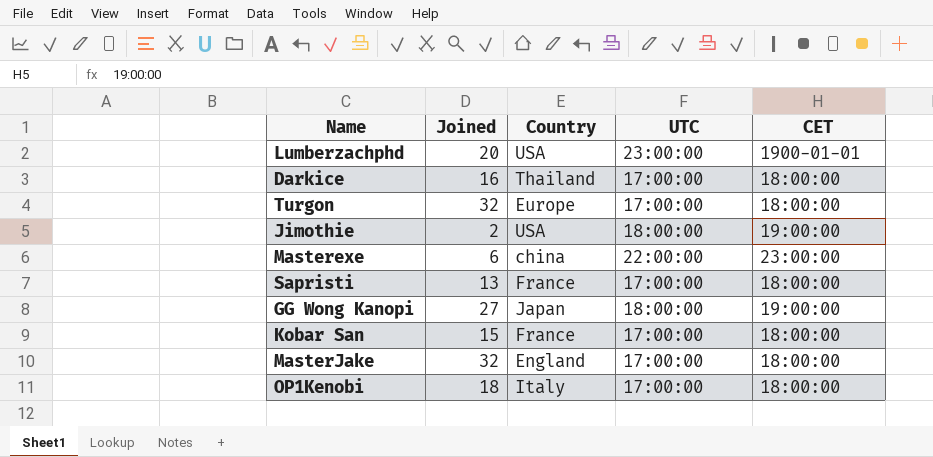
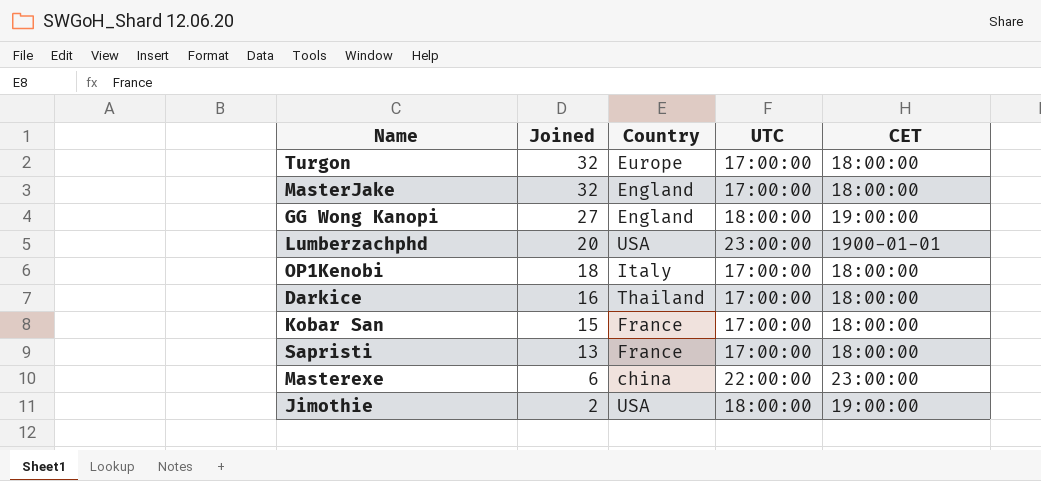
row order: none -> Joined descending
GG Wong Kanopi | Country: Japan -> England

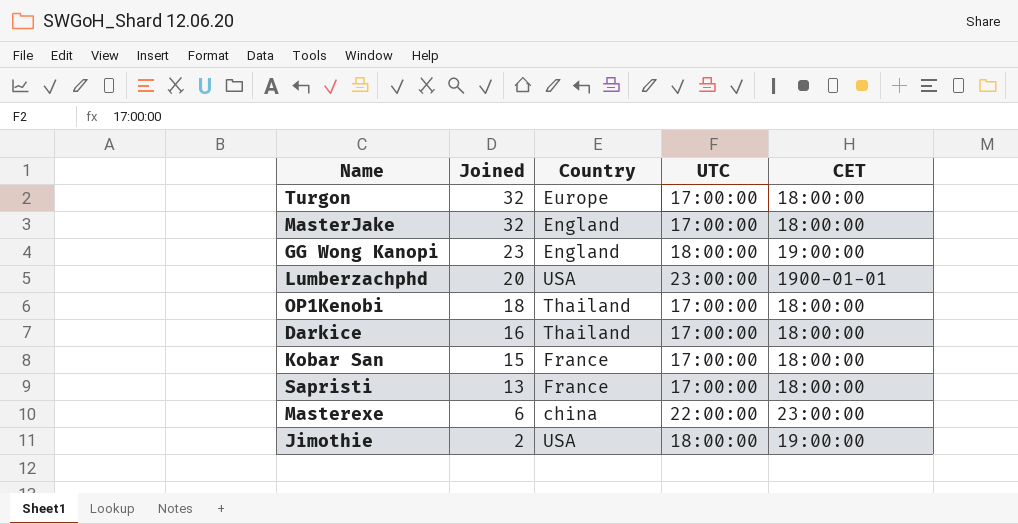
GG Wong Kanopi | Joined: 27 -> 23
OP1Kenobi | Country: Italy -> Thailand

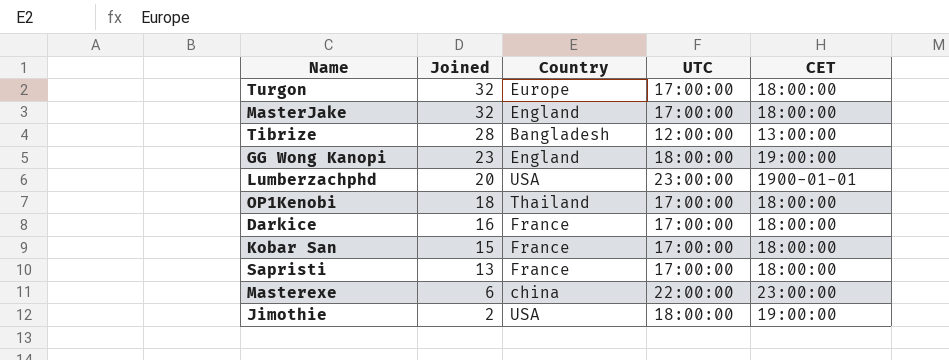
row Tibrize: none -> 28 | Bangladesh | 12:00:00 | 13:00:00
Darkice | Country: Thailand -> France

